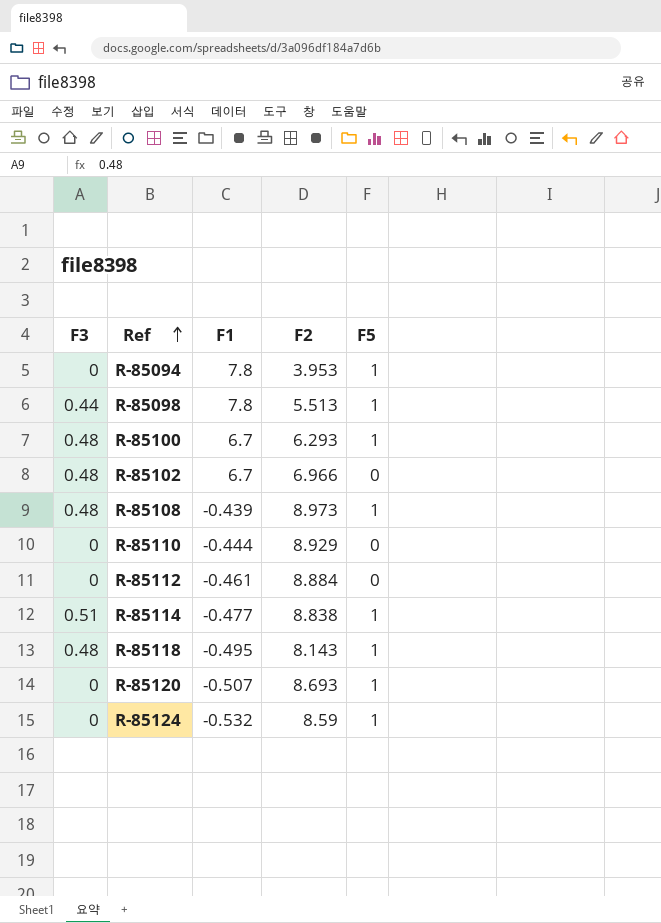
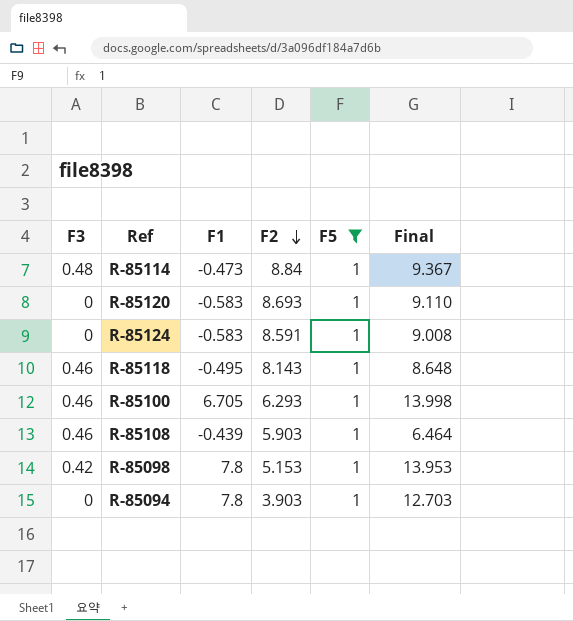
filter: none -> F5 = 1
row order: Ref ascending -> F2 descending
column Final | formula: none -> [F1] + [F2] + [F5]
R-85114 | F3: 0.51 -> 0.48
R-85114 | F1: -0.477 -> -0.473
R-85114 | F2: 8.838 -> 8.84
R-85120 | F1: -0.507 -> -0.583
R-85124 | F1: -0.532 -> -0.583
R-85124 | F2: 8.59 -> 8.591
R-85118 | F3: 0.48 -> 0.46
R-85100 | F3: 0.48 -> 0.46
R-85100 | F1: 6.7 -> 6.705
R-85108 | F3: 0.48 -> 0.46
R-85108 | F2: 8.973 -> 5.903
R-85098 | F3: 0.44 -> 0.42
R-85098 | F2: 5.513 -> 5.153
R-85094 | F2: 3.953 -> 3.903

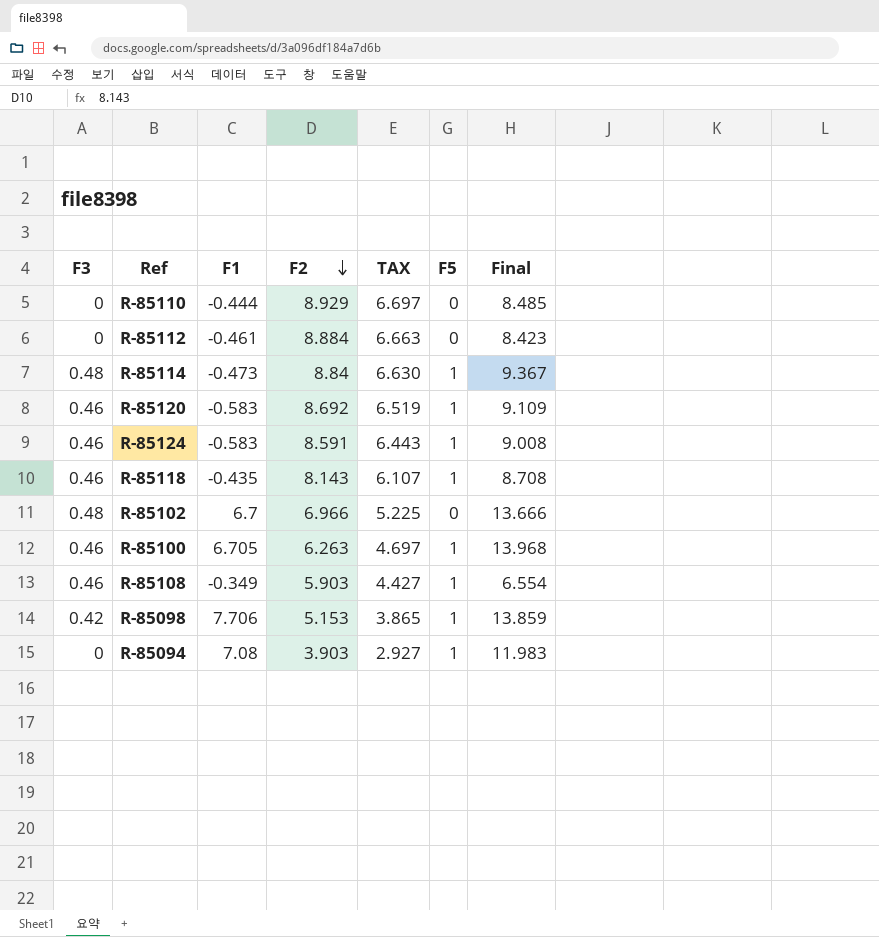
filter: F5 = 1 -> none
column TAX | formula: none -> [F2] * 0.75
R-85120 | F3: 0 -> 0.46
R-85120 | F2: 8.693 -> 8.692
R-85120 | Final: 9.110 -> 9.109
R-85124 | F3: 0 -> 0.46
R-85118 | F1: -0.495 -> -0.435
R-85118 | Final: 8.648 -> 8.708
R-85100 | F2: 6.293 -> 6.263
R-85100 | Final: 13.998 -> 13.968
R-85108 | F1: -0.439 -> -0.349
R-85108 | Final: 6.464 -> 6.554
R-85098 | F1: 7.8 -> 7.706
R-85098 | Final: 13.953 -> 13.859
R-85094 | F1: 7.8 -> 7.08
R-85094 | Final: 12.703 -> 11.983

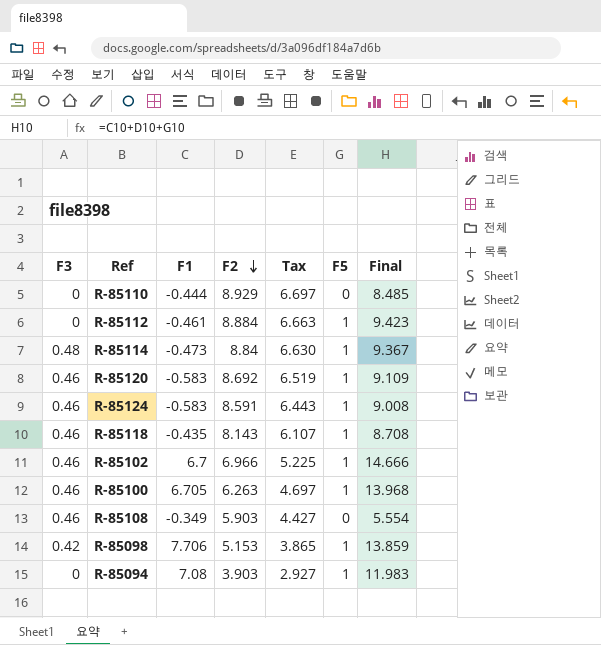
column name: TAX -> Tax
R-85112 | F5: 0 -> 1
R-85112 | Final: 8.423 -> 9.423
R-85102 | F3: 0.48 -> 0.46
R-85102 | F5: 0 -> 1
R-85102 | Final: 13.666 -> 14.666
R-85108 | F5: 1 -> 0
R-85108 | Final: 6.554 -> 5.554

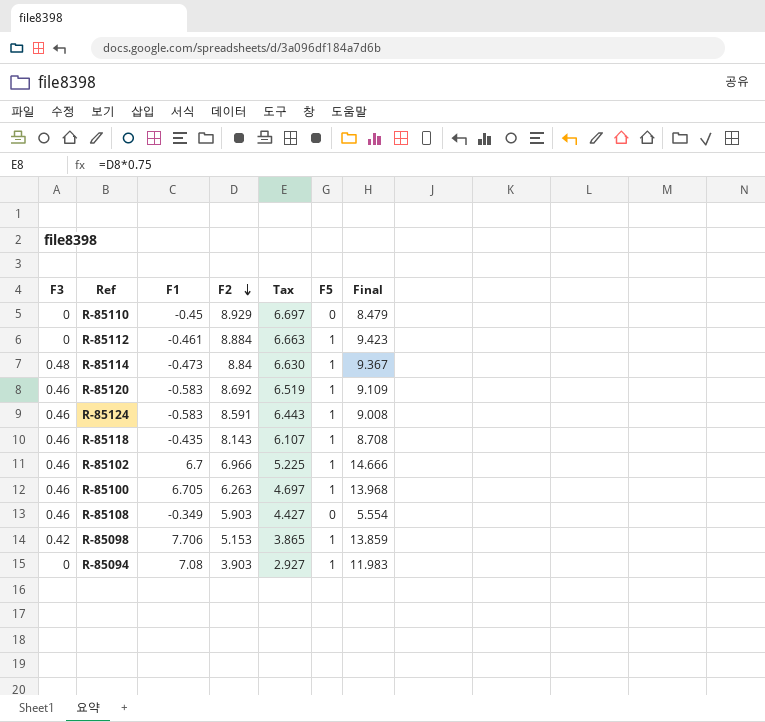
R-85110 | F1: -0.444 -> -0.45
R-85110 | Final: 8.485 -> 8.479

